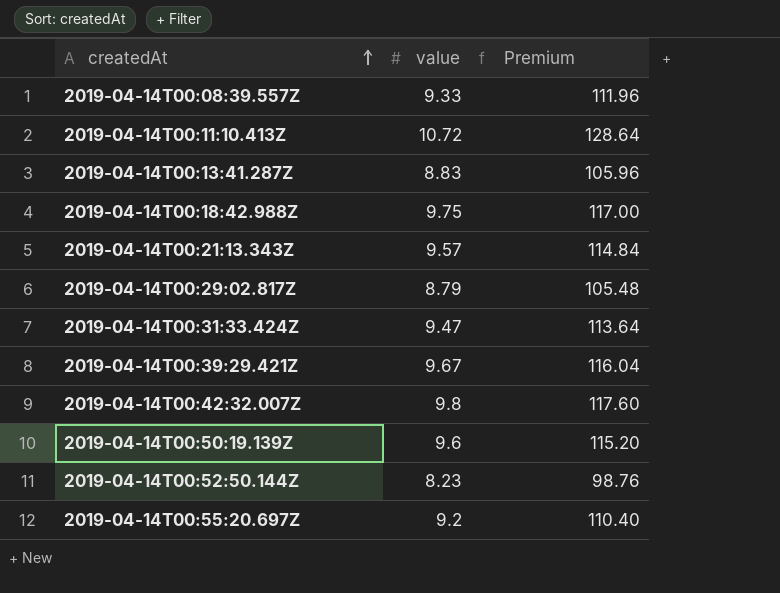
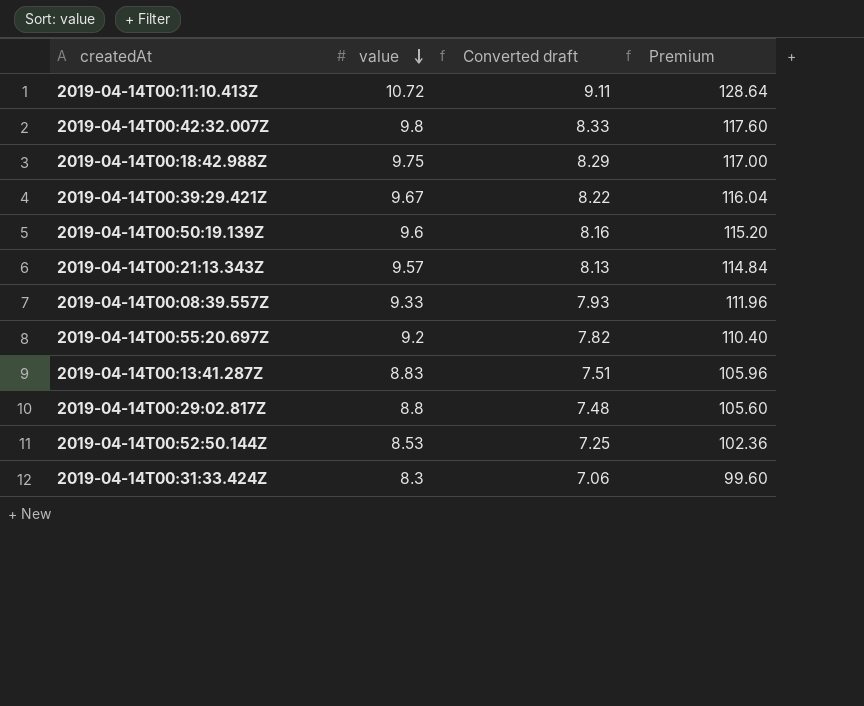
row order: createdAt ascending -> value descending
column Converted draft | formula: none -> [value] * 0.85
2019-04-14T00:29:02.817Z | value: 8.79 -> 8.8
2019-04-14T00:29:02.817Z | Premium: 105.48 -> 105.60
2019-04-14T00:52:50.144Z | value: 8.23 -> 8.53
2019-04-14T00:52:50.144Z | Premium: 98.76 -> 102.36
2019-04-14T00:31:33.424Z | value: 9.47 -> 8.3
2019-04-14T00:31:33.424Z | Premium: 113.64 -> 99.60

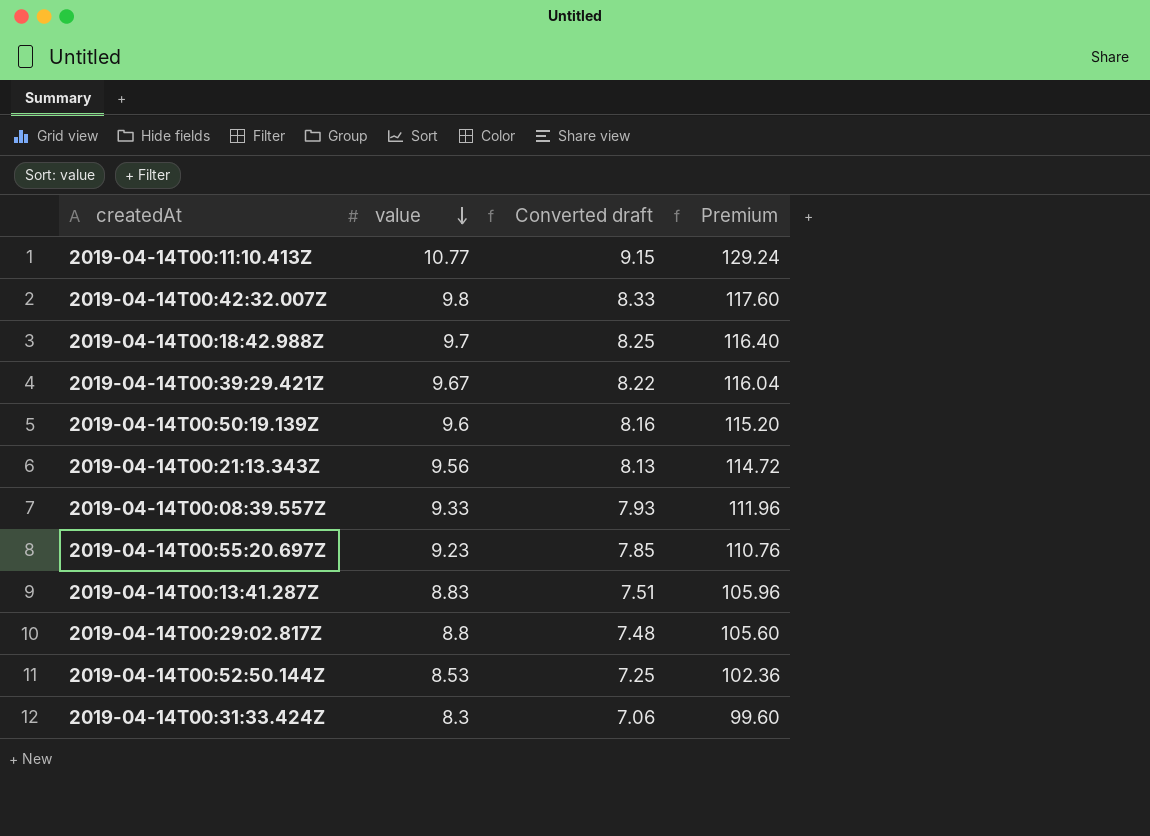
2019-04-14T00:11:10.413Z | value: 10.72 -> 10.77
2019-04-14T00:11:10.413Z | Converted draft: 9.11 -> 9.15
2019-04-14T00:11:10.413Z | Premium: 128.64 -> 129.24
2019-04-14T00:18:42.988Z | value: 9.75 -> 9.7
2019-04-14T00:18:42.988Z | Converted draft: 8.29 -> 8.25
2019-04-14T00:18:42.988Z | Premium: 117.00 -> 116.40
2019-04-14T00:21:13.343Z | value: 9.57 -> 9.56
2019-04-14T00:21:13.343Z | Premium: 114.84 -> 114.72
2019-04-14T00:55:20.697Z | value: 9.2 -> 9.23
2019-04-14T00:55:20.697Z | Converted draft: 7.82 -> 7.85
2019-04-14T00:55:20.697Z | Premium: 110.40 -> 110.76

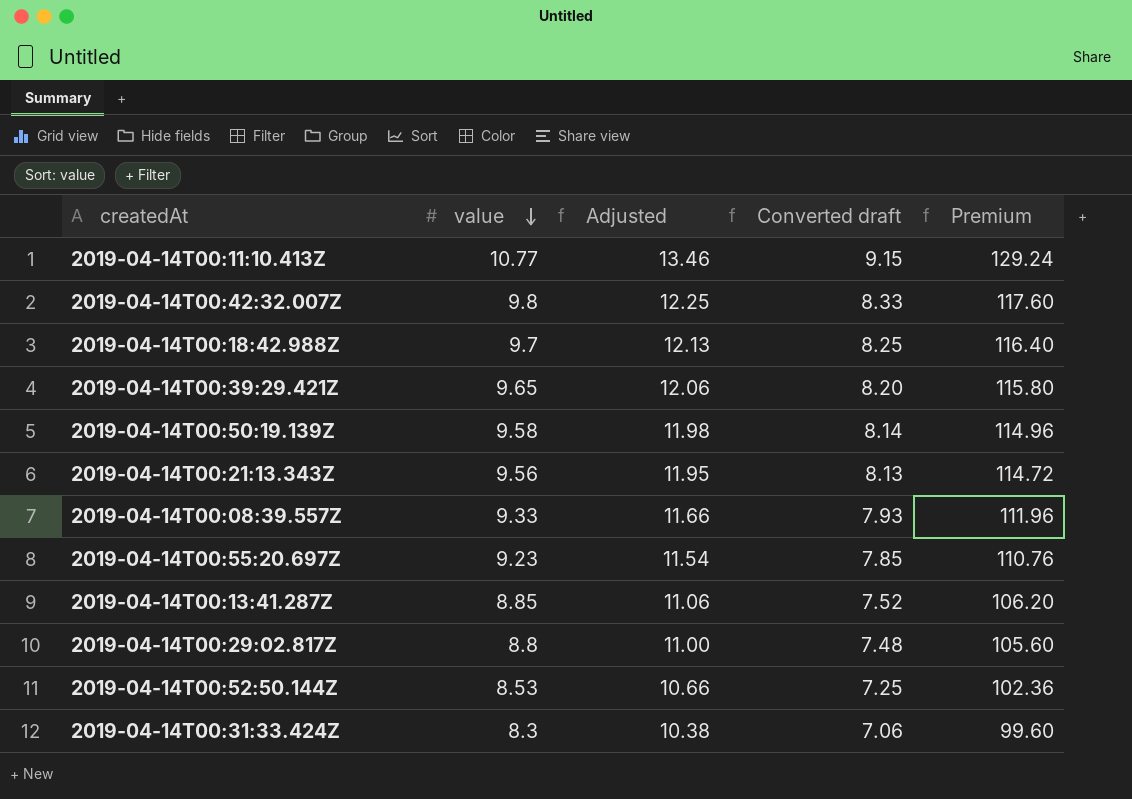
column Adjusted | formula: none -> [value] * 1.25
2019-04-14T00:39:29.421Z | value: 9.67 -> 9.65
2019-04-14T00:39:29.421Z | Converted draft: 8.22 -> 8.20
2019-04-14T00:39:29.421Z | Premium: 116.04 -> 115.80
2019-04-14T00:50:19.139Z | value: 9.6 -> 9.58
2019-04-14T00:50:19.139Z | Converted draft: 8.16 -> 8.14
2019-04-14T00:50:19.139Z | Premium: 115.20 -> 114.96
2019-04-14T00:13:41.287Z | value: 8.83 -> 8.85
2019-04-14T00:13:41.287Z | Converted draft: 7.51 -> 7.52
2019-04-14T00:13:41.287Z | Premium: 105.96 -> 106.20

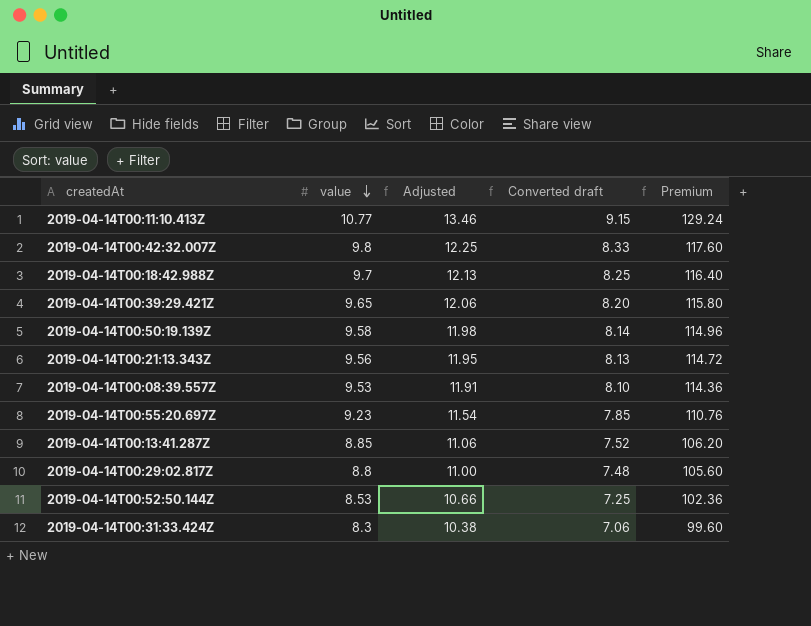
2019-04-14T00:08:39.557Z | value: 9.33 -> 9.53
2019-04-14T00:08:39.557Z | Adjusted: 11.66 -> 11.91
2019-04-14T00:08:39.557Z | Converted draft: 7.93 -> 8.10
2019-04-14T00:08:39.557Z | Premium: 111.96 -> 114.36

